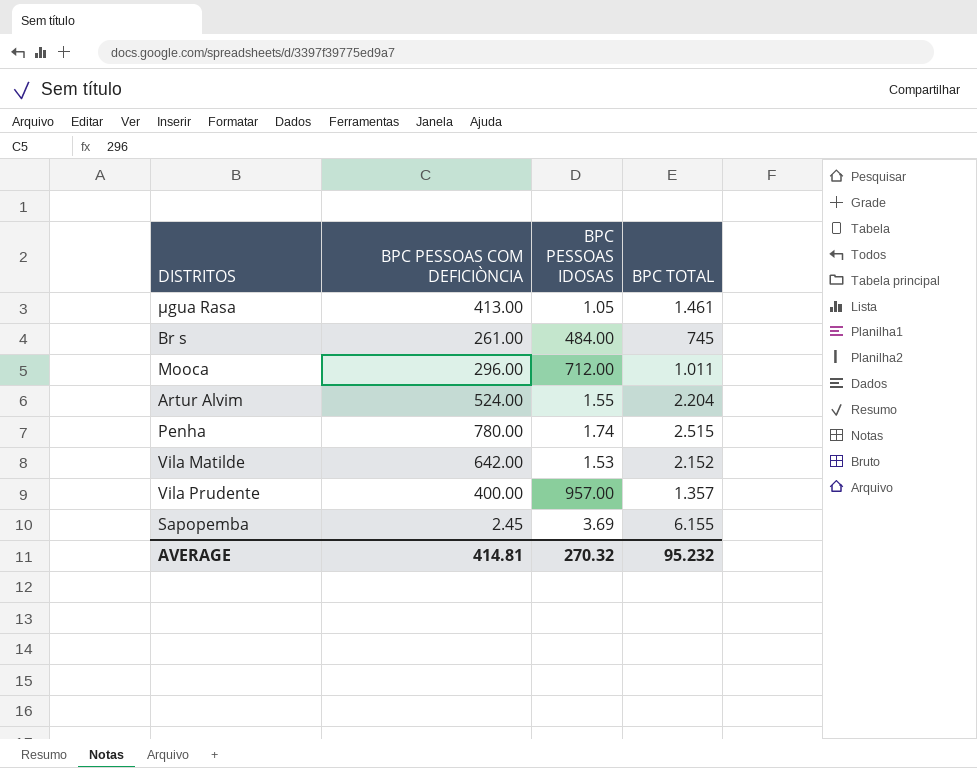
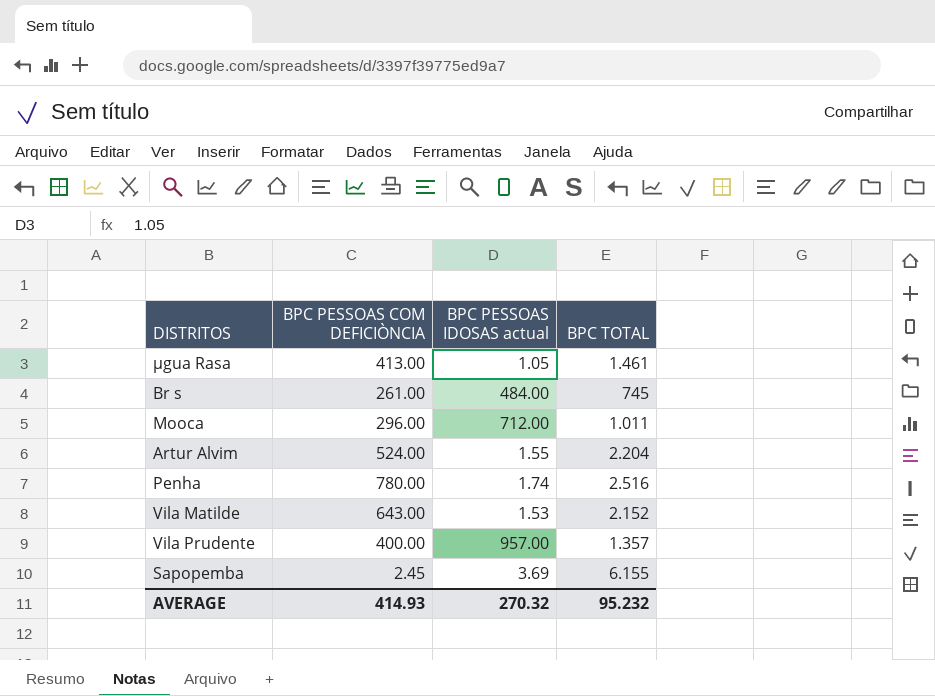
column name: BPC PESSOAS IDOSAS -> BPC PESSOAS IDOSAS actual
Penha | BPC TOTAL: 2.515 -> 2.516
Vila Matilde | BPC PESSOAS COM DEFICIÒNCIA: 642.00 -> 643.00
AVERAGE | BPC PESSOAS COM DEFICIÒNCIA: 414.81 -> 414.93

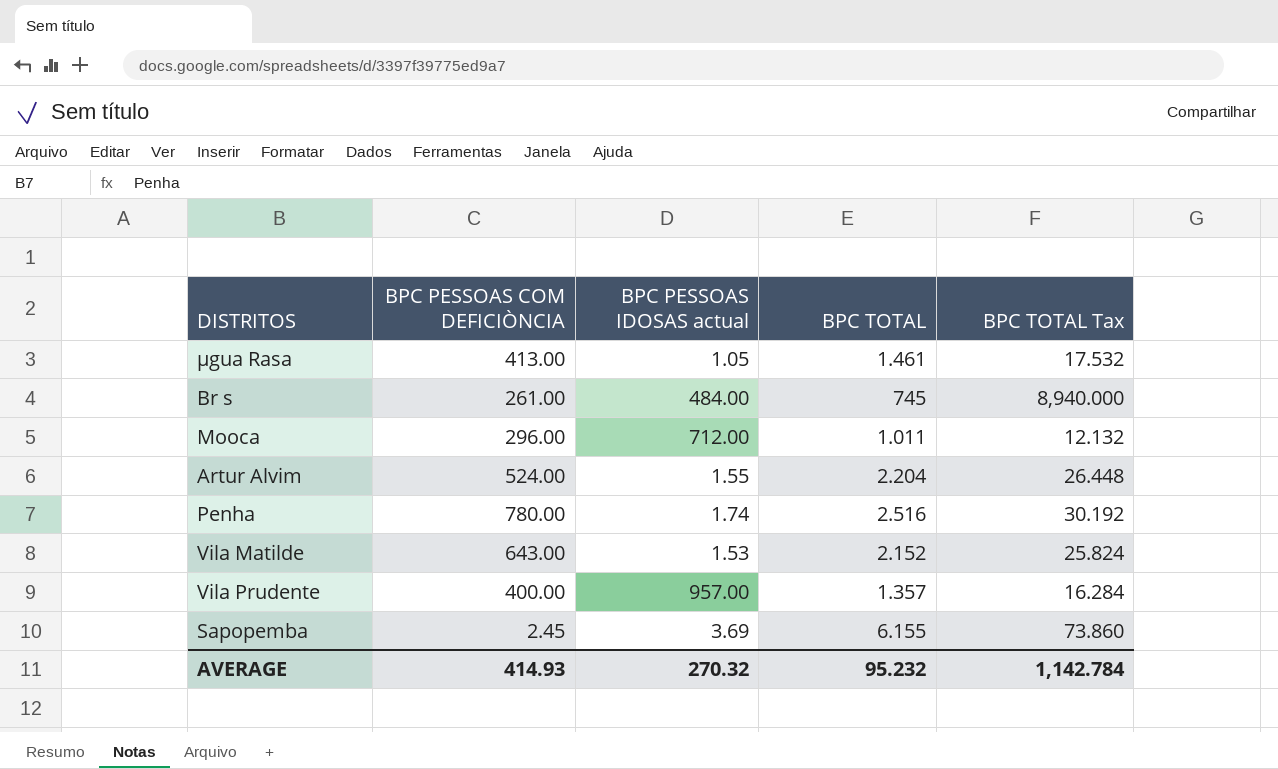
column BPC TOTAL Tax | formula: none -> [BPC TOTAL] * 12

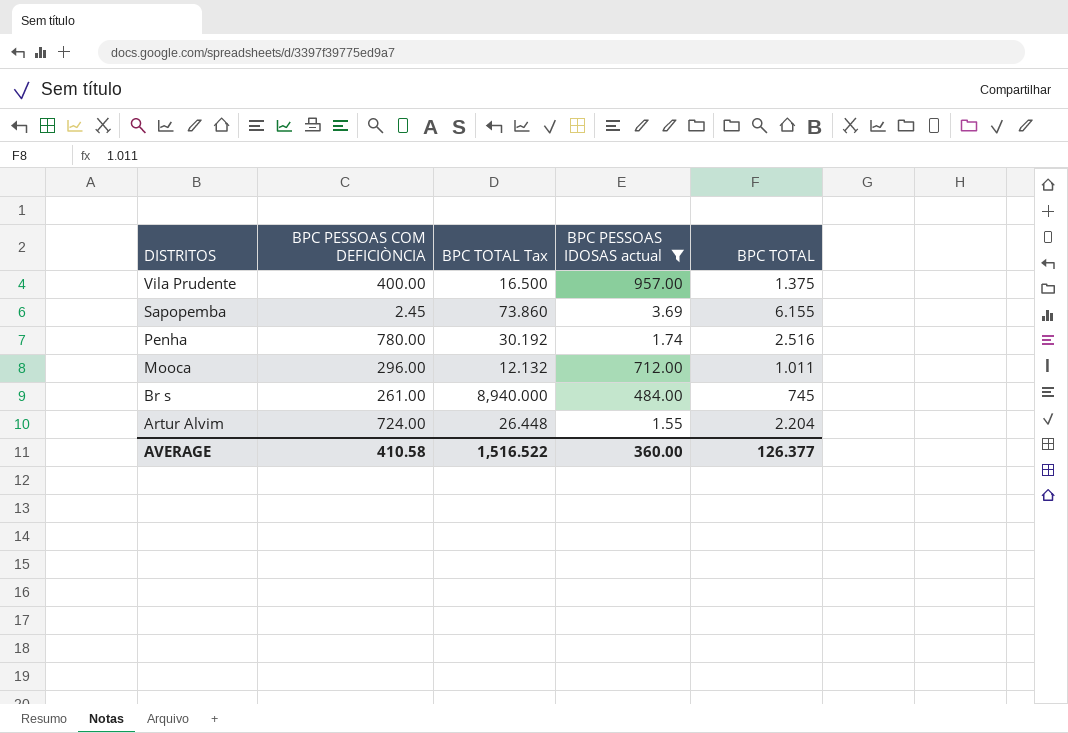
filter: none -> BPC PESSOAS IDOSAS actual >= 1.55
row order: none -> DISTRITOS descending
column BPC TOTAL Tax | position: 5 -> 3
Vila Prudente | BPC TOTAL Tax: 16.284 -> 16.500
Vila Prudente | BPC TOTAL: 1.357 -> 1.375
Artur Alvim | BPC PESSOAS COM DEFICIÒNCIA: 524.00 -> 724.00
AVERAGE | BPC PESSOAS COM DEFICIÒNCIA: 414.93 -> 410.58
AVERAGE | BPC TOTAL Tax: 1,142.784 -> 1,516.522
AVERAGE | BPC PESSOAS IDOSAS actual: 270.32 -> 360.00
AVERAGE | BPC TOTAL: 95.232 -> 126.377

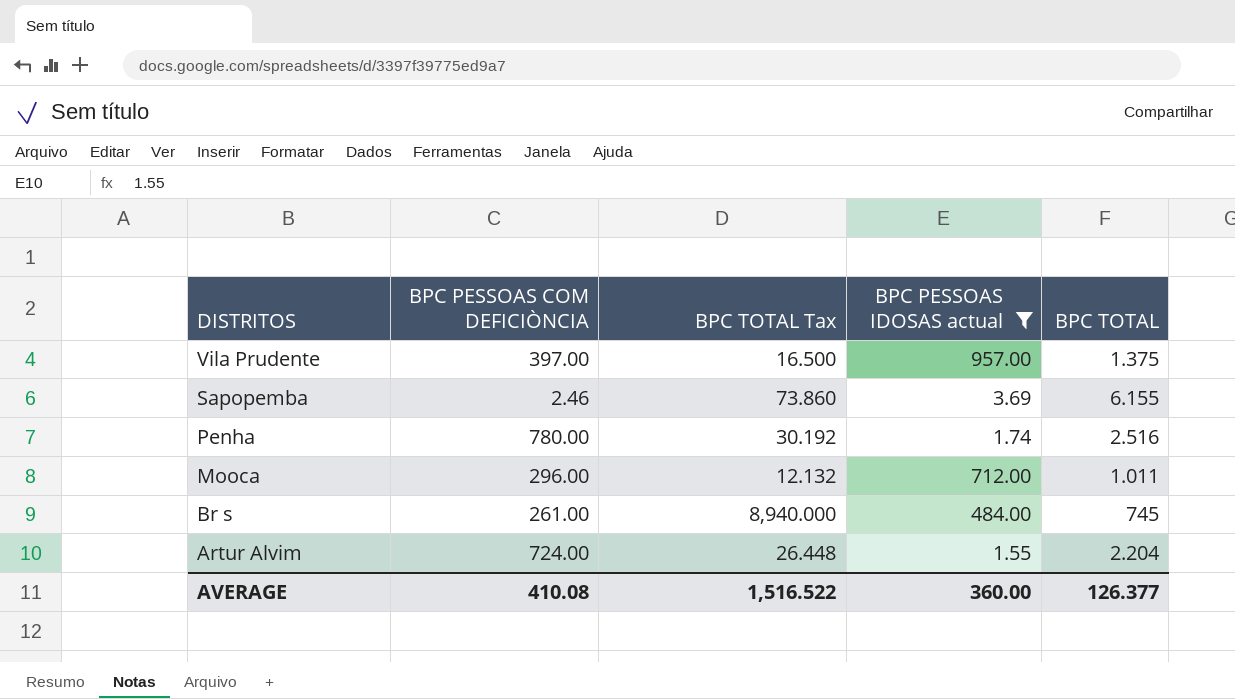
Vila Prudente | BPC PESSOAS COM DEFICIÒNCIA: 400.00 -> 397.00
Sapopemba | BPC PESSOAS COM DEFICIÒNCIA: 2.45 -> 2.46
AVERAGE | BPC PESSOAS COM DEFICIÒNCIA: 410.58 -> 410.08

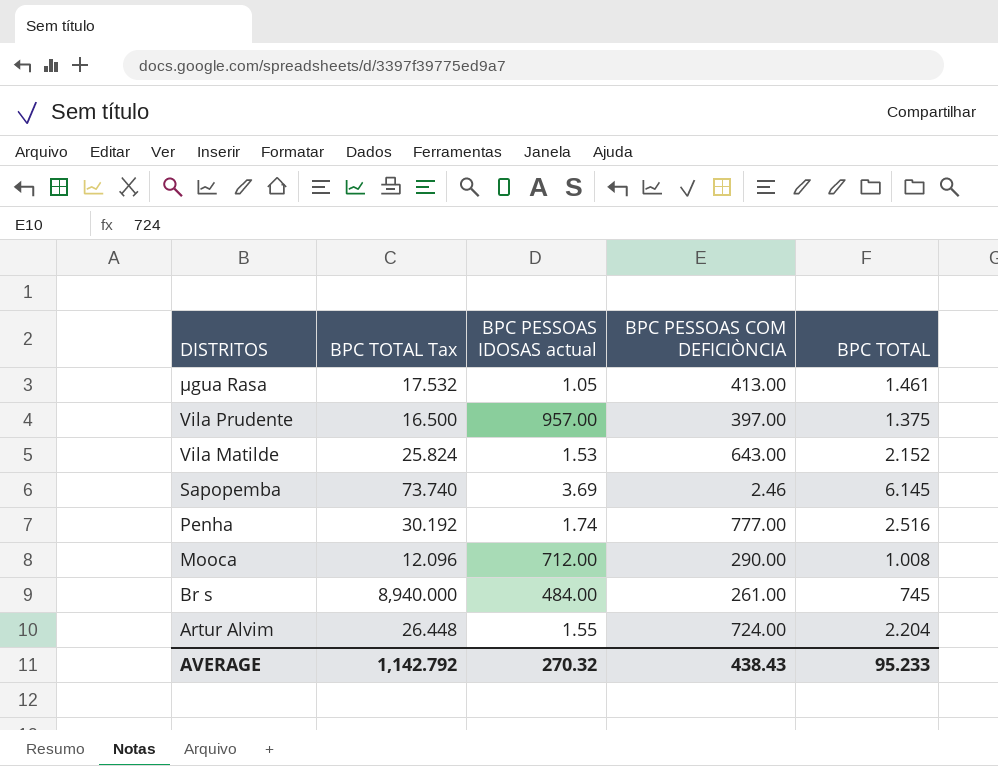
filter: BPC PESSOAS IDOSAS actual >= 1.55 -> none
column BPC PESSOAS COM DEFICIÒNCIA | position: 2 -> 4
Sapopemba | BPC TOTAL Tax: 73.860 -> 73.740
Sapopemba | BPC TOTAL: 6.155 -> 6.145
Penha | BPC PESSOAS COM DEFICIÒNCIA: 780.00 -> 777.00
Mooca | BPC TOTAL Tax: 12.132 -> 12.096
Mooca | BPC PESSOAS COM DEFICIÒNCIA: 296.00 -> 290.00
Mooca | BPC TOTAL: 1.011 -> 1.008
AVERAGE | BPC TOTAL Tax: 1,516.522 -> 1,142.792
AVERAGE | BPC PESSOAS IDOSAS actual: 360.00 -> 270.32
AVERAGE | BPC PESSOAS COM DEFICIÒNCIA: 410.08 -> 438.43
AVERAGE | BPC TOTAL: 126.377 -> 95.233

